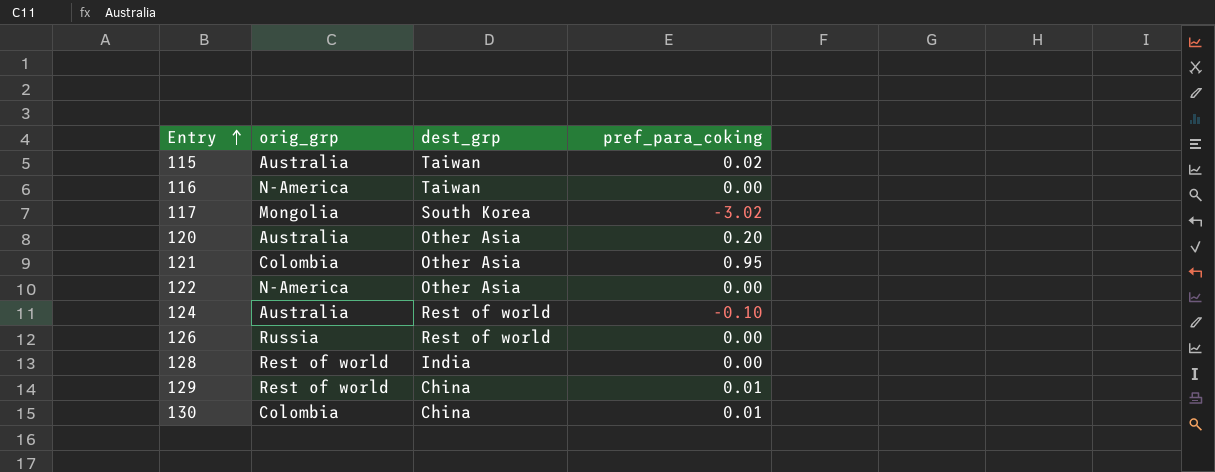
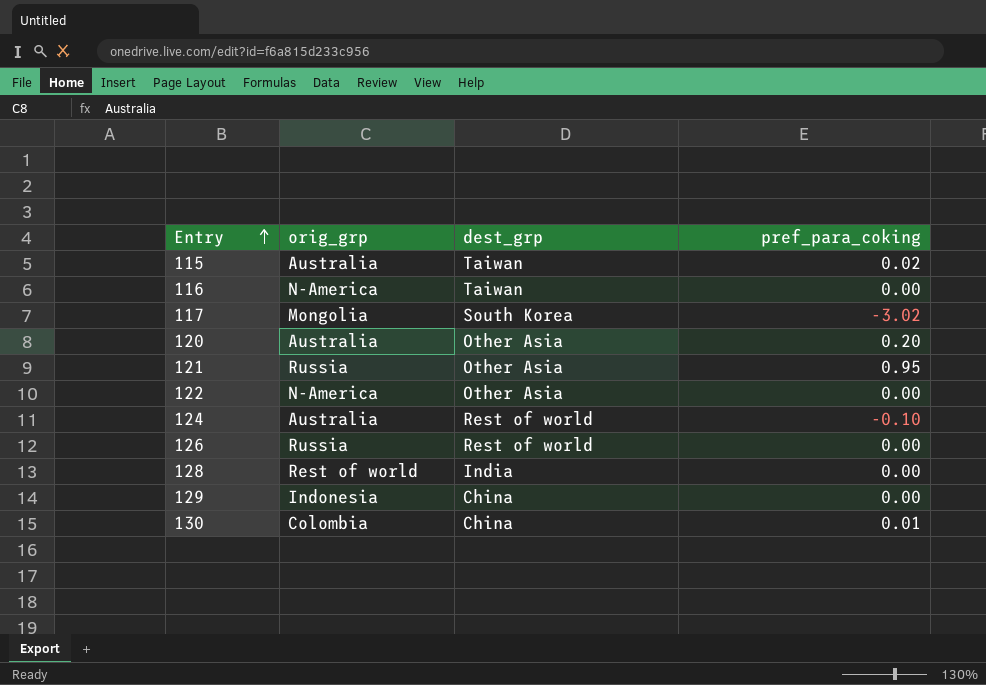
121 | orig_grp: Colombia -> Russia
129 | orig_grp: Rest of world -> Indonesia
129 | pref_para_coking: 0.01 -> 0.00

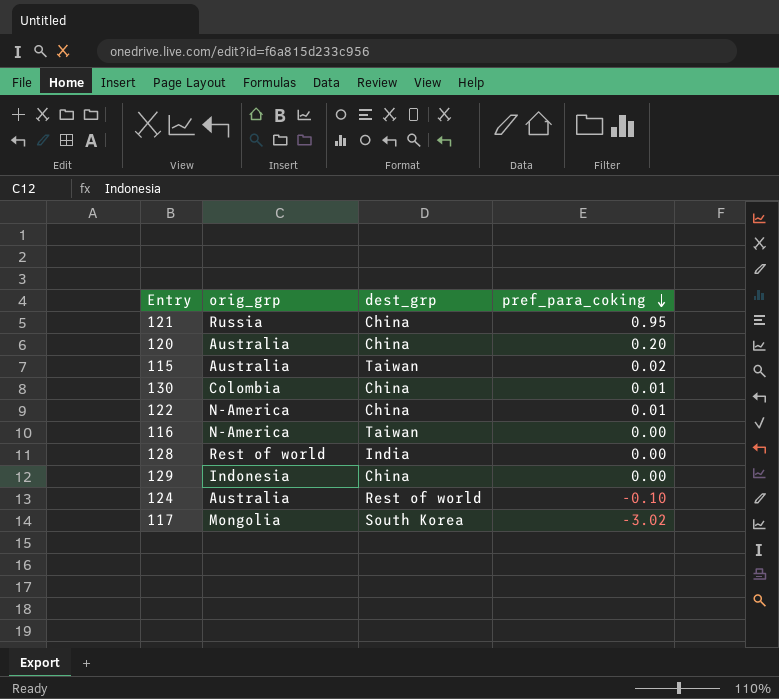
row order: Entry ascending -> pref_para_coking descending
row 126: Russia | Rest of world | 0.00 -> none
121 | dest_grp: Other Asia -> China
120 | dest_grp: Other Asia -> China
122 | dest_grp: Other Asia -> China
122 | pref_para_coking: 0.00 -> 0.01

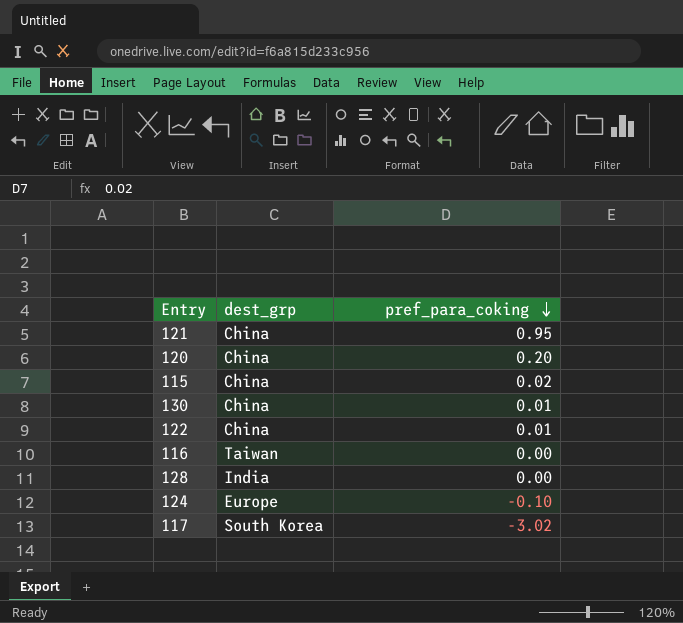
column orig_grp | position: 2 -> none
row 129: Indonesia | China | 0.00 -> none
115 | dest_grp: Taiwan -> China
124 | dest_grp: Rest of world -> Europe

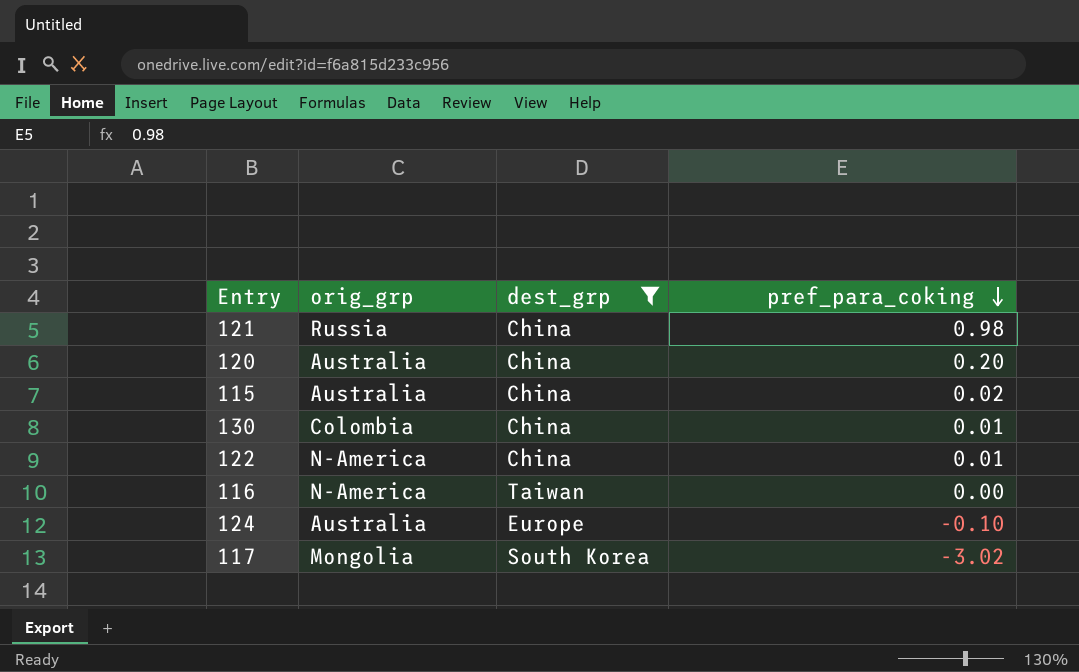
filter: none -> dest_grp != India
column orig_grp | position: none -> 2
121 | pref_para_coking: 0.95 -> 0.98

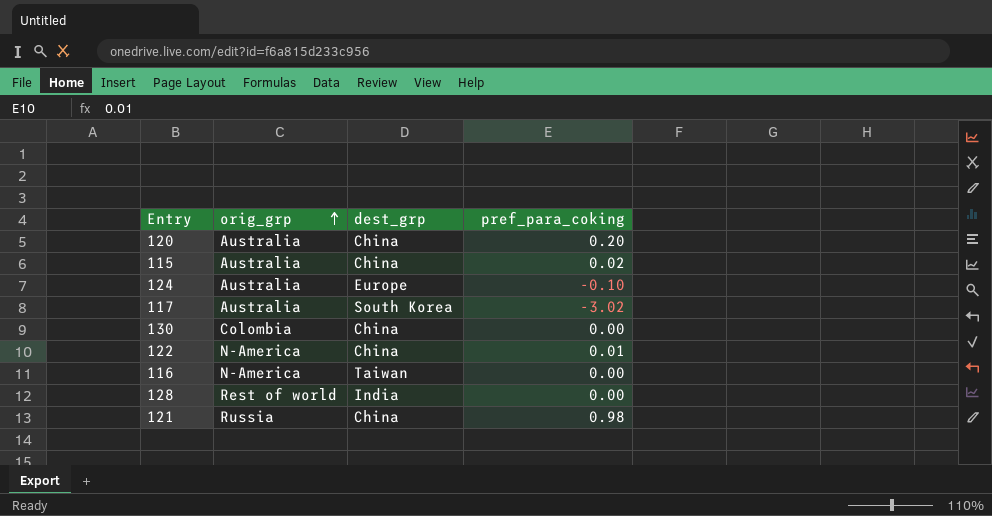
filter: dest_grp != India -> none
row order: pref_para_coking descending -> orig_grp ascending
117 | orig_grp: Mongolia -> Australia
130 | pref_para_coking: 0.01 -> 0.00

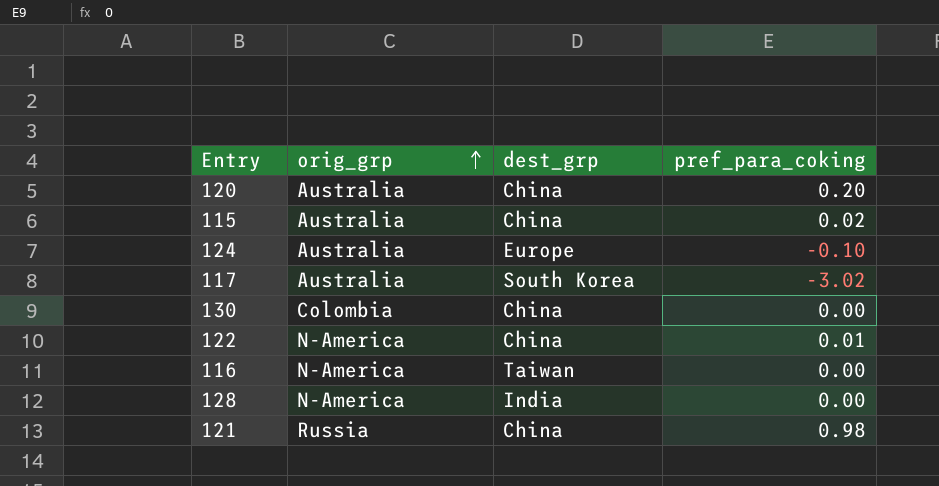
128 | orig_grp: Rest of world -> N-America

